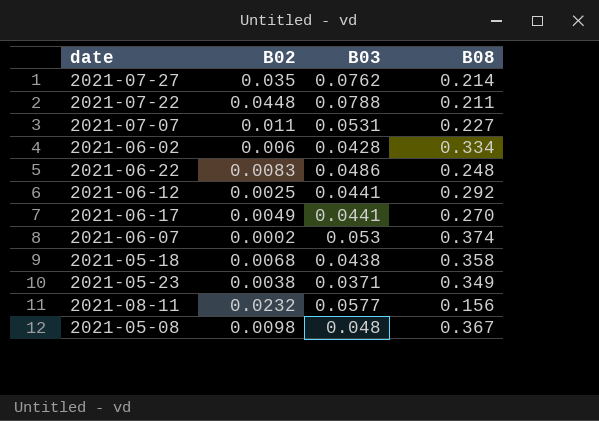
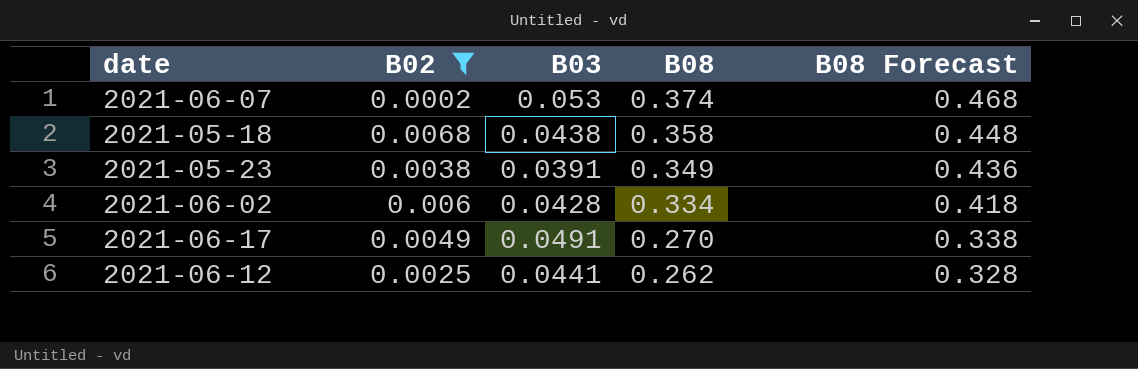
filter: none -> B02 <= 0.0068
row order: none -> B08 descending
column B08 Forecast | formula: none -> [B08] * 1.25
2021-05-23 | B03: 0.0371 -> 0.0391
2021-06-17 | B03: 0.0441 -> 0.0491
2021-06-12 | B08: 0.292 -> 0.262

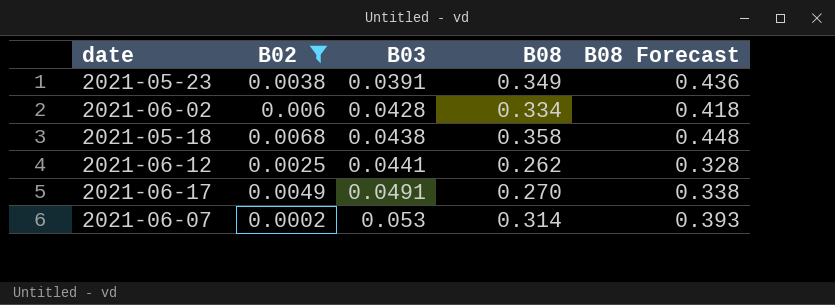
row order: B08 descending -> B03 ascending
2021-06-07 | B08: 0.374 -> 0.314
2021-06-07 | B08 Forecast: 0.468 -> 0.393

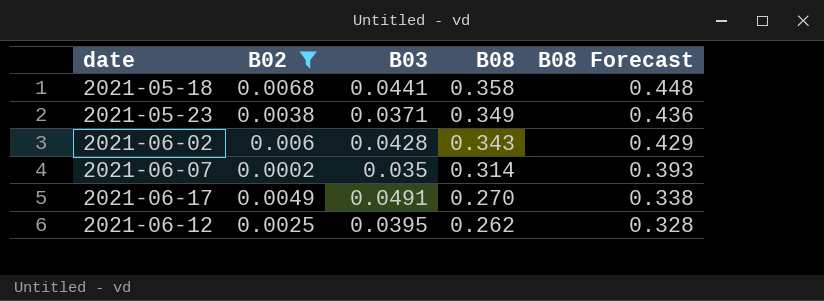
row order: B03 ascending -> B08 descending
2021-05-18 | B03: 0.0438 -> 0.0441
2021-05-23 | B03: 0.0391 -> 0.0371
2021-06-02 | B08: 0.334 -> 0.343
2021-06-02 | B08 Forecast: 0.418 -> 0.429
2021-06-07 | B03: 0.053 -> 0.035
2021-06-12 | B03: 0.0441 -> 0.0395

